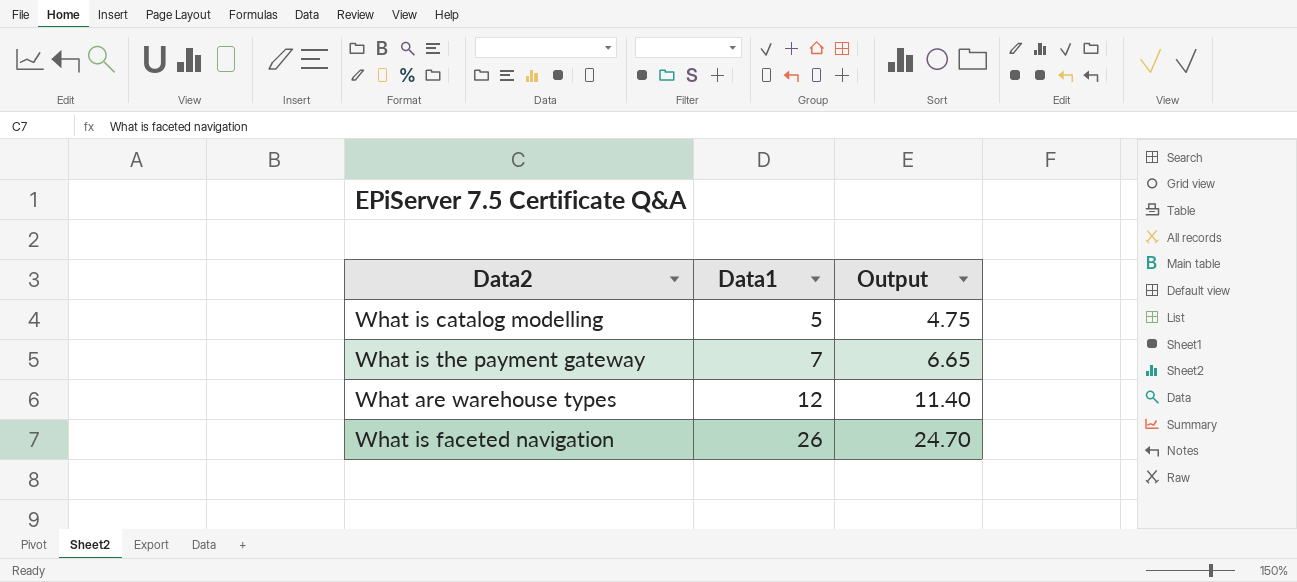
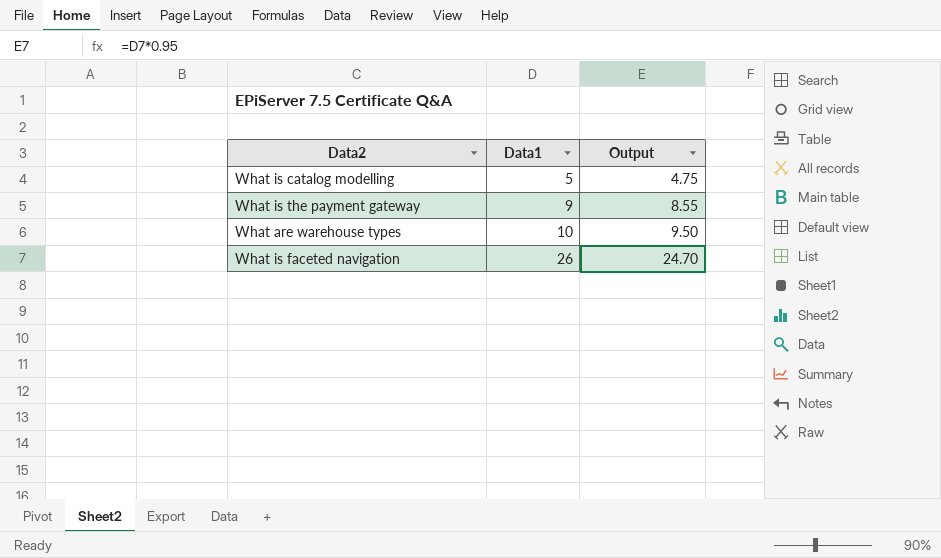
What is the payment gateway | Data1: 7 -> 9
What is the payment gateway | Output: 6.65 -> 8.55
What are warehouse types | Data1: 12 -> 10
What are warehouse types | Output: 11.40 -> 9.50

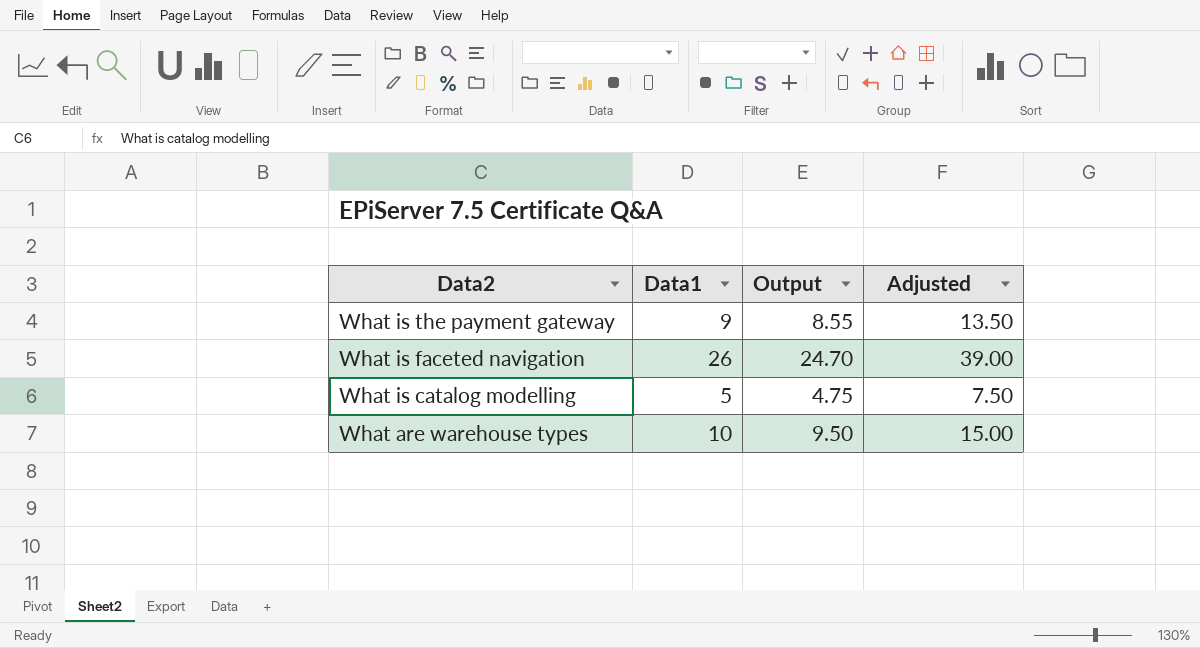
row order: Data1 ascending -> Data2 descending
column Adjusted | formula: none -> [Data1] * 1.5

